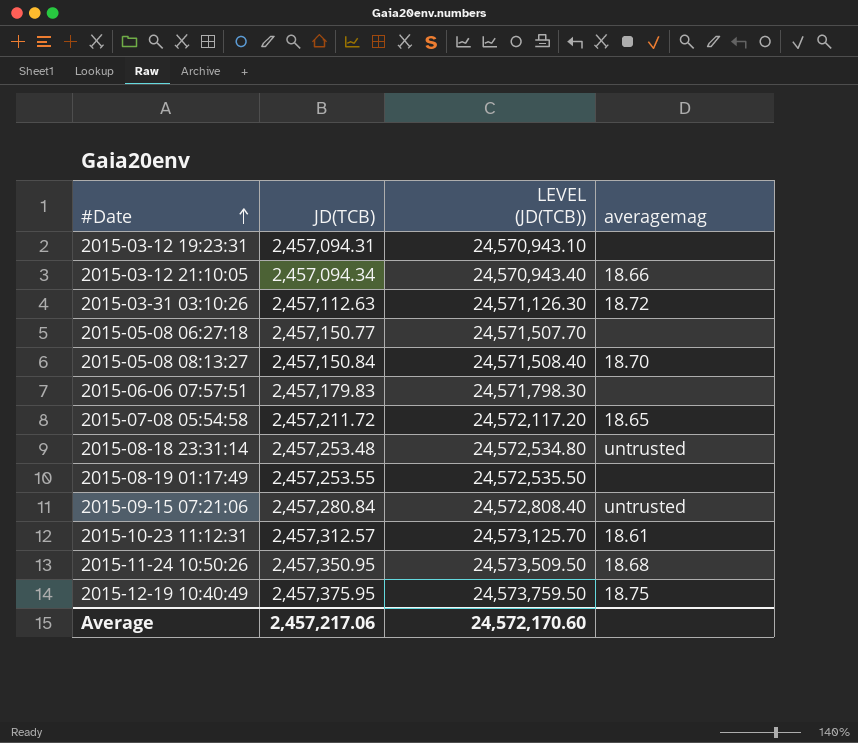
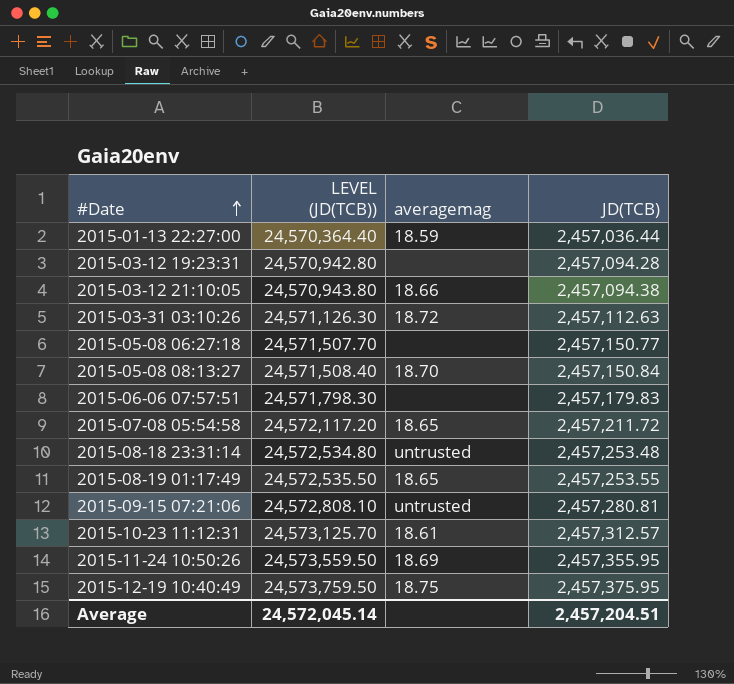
column JD(TCB) | position: 2 -> 4
row 2015-01-13 22:27:00: none -> 24,570,364.40 | 18.59 | 2,457,036.44
2015-03-12 19:23:31 | LEVEL (JD(TCB)): 24,570,943.10 -> 24,570,942.80
2015-03-12 19:23:31 | JD(TCB): 2,457,094.31 -> 2,457,094.28
2015-03-12 21:10:05 | LEVEL (JD(TCB)): 24,570,943.40 -> 24,570,943.80
2015-03-12 21:10:05 | JD(TCB): 2,457,094.34 -> 2,457,094.38
2015-08-19 01:17:49 | averagemag: none -> 18.65
2015-09-15 07:21:06 | LEVEL (JD(TCB)): 24,572,808.40 -> 24,572,808.10
2015-09-15 07:21:06 | JD(TCB): 2,457,280.84 -> 2,457,280.81
2015-11-24 10:50:26 | LEVEL (JD(TCB)): 24,573,509.50 -> 24,573,559.50
2015-11-24 10:50:26 | averagemag: 18.68 -> 18.69
2015-11-24 10:50:26 | JD(TCB): 2,457,350.95 -> 2,457,355.95
Average | LEVEL (JD(TCB)): 24,572,170.60 -> 24,572,045.14
Average | JD(TCB): 2,457,217.06 -> 2,457,204.51

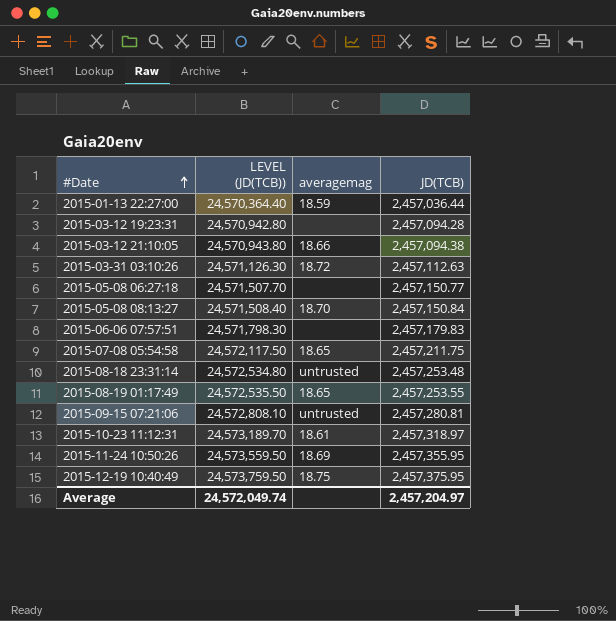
2015-07-08 05:54:58 | LEVEL (JD(TCB)): 24,572,117.20 -> 24,572,117.50
2015-07-08 05:54:58 | JD(TCB): 2,457,211.72 -> 2,457,211.75
2015-10-23 11:12:31 | LEVEL (JD(TCB)): 24,573,125.70 -> 24,573,189.70
2015-10-23 11:12:31 | JD(TCB): 2,457,312.57 -> 2,457,318.97
Average | LEVEL (JD(TCB)): 24,572,045.14 -> 24,572,049.74
Average | JD(TCB): 2,457,204.51 -> 2,457,204.97

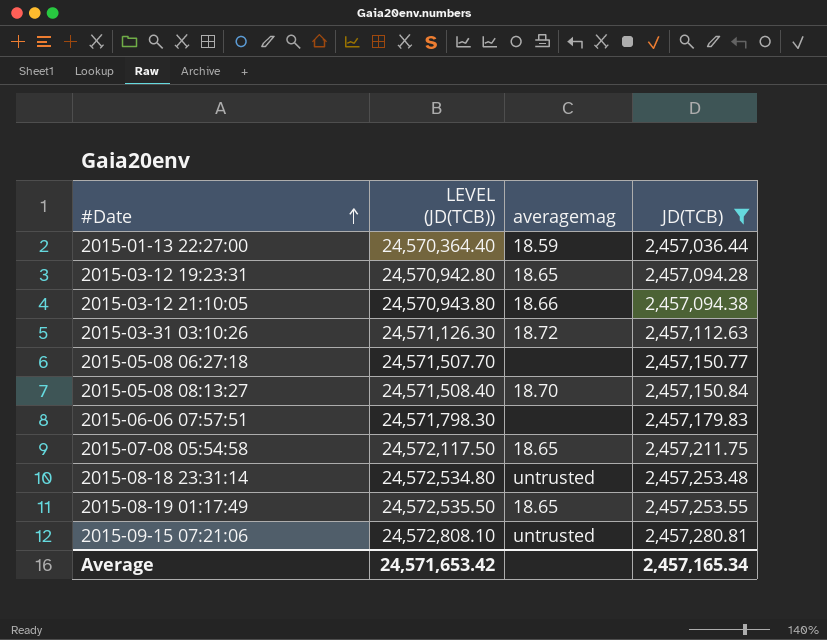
filter: none -> JD(TCB) <= 2,457,280.81
2015-03-12 19:23:31 | averagemag: none -> 18.65
Average | LEVEL (JD(TCB)): 24,572,049.74 -> 24,571,653.42
Average | JD(TCB): 2,457,204.97 -> 2,457,165.34

